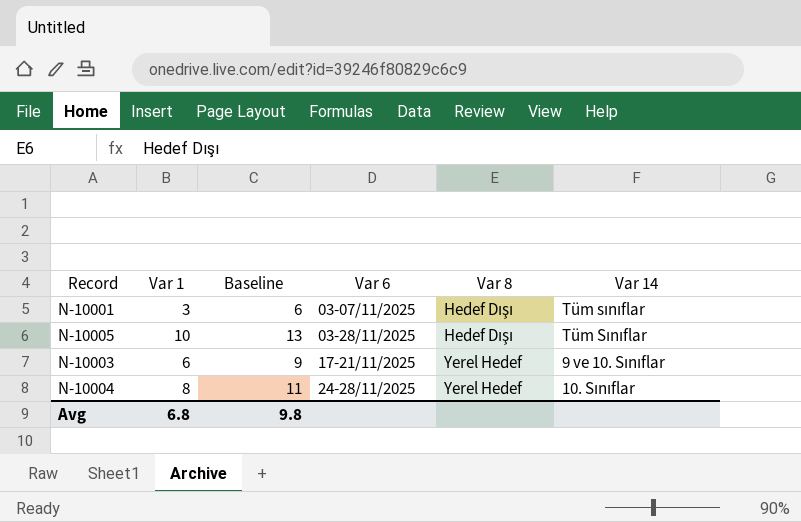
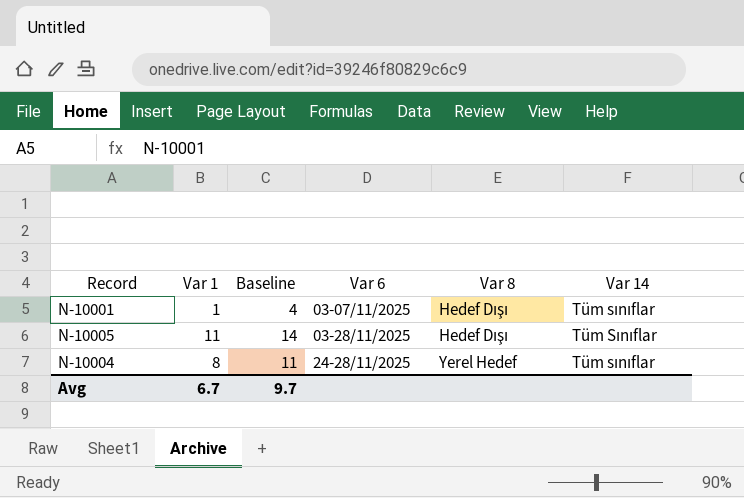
row N-10003: 6 | 9 | 17-21/11/2025 | Yerel Hedef | 9 ve 10. Sınıflar -> none
N-10001 | Var 1: 3 -> 1
N-10001 | Baseline: 6 -> 4
N-10005 | Var 1: 10 -> 11
N-10005 | Baseline: 13 -> 14
N-10004 | Var 14: 10. Sınıflar -> Tüm sınıflar
Avg | Var 1: 6.8 -> 6.7
Avg | Baseline: 9.8 -> 9.7

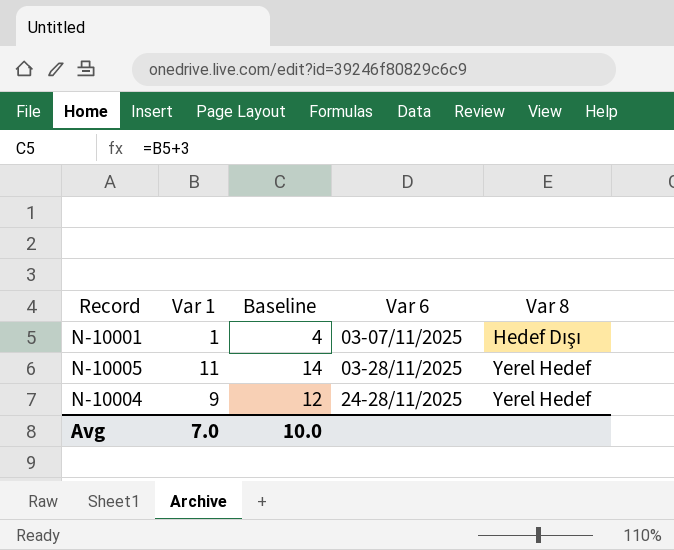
column Var 14 | position: 6 -> none
N-10005 | Var 8: Hedef Dışı -> Yerel Hedef
N-10004 | Var 1: 8 -> 9
N-10004 | Baseline: 11 -> 12
Avg | Var 1: 6.7 -> 7.0
Avg | Baseline: 9.7 -> 10.0

